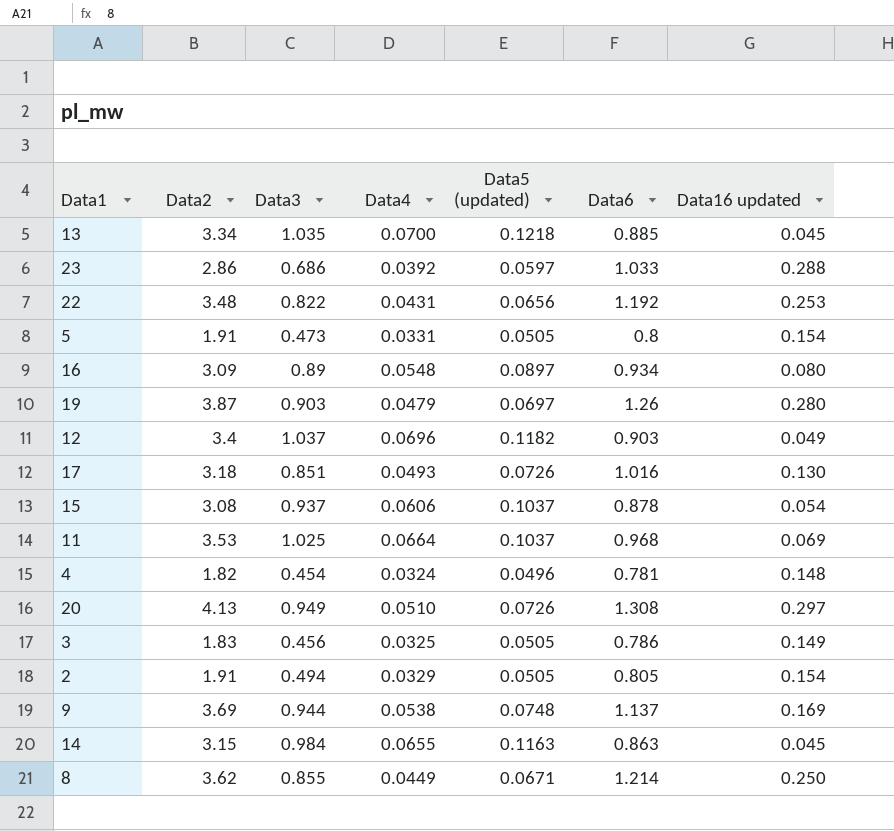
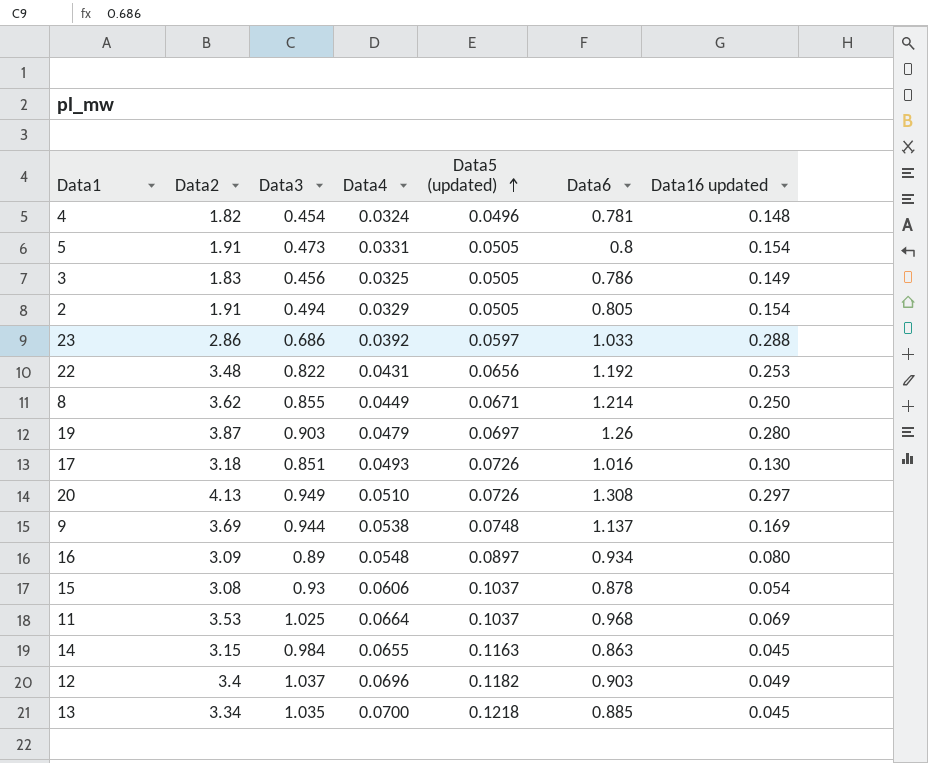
row order: none -> Data5 (updated) ascending
15 | Data3: 0.937 -> 0.93

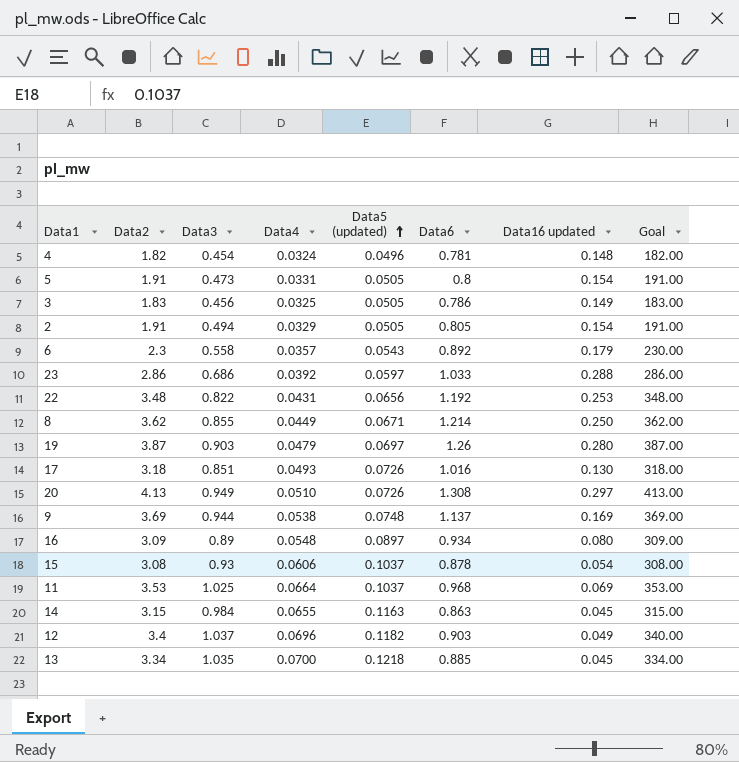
column Goal | formula: none -> [Data2] * 100
row 6: none -> 2.3 | 0.558 | 0.0357 | 0.0543 | 0.892 | 0.179 | 230.00

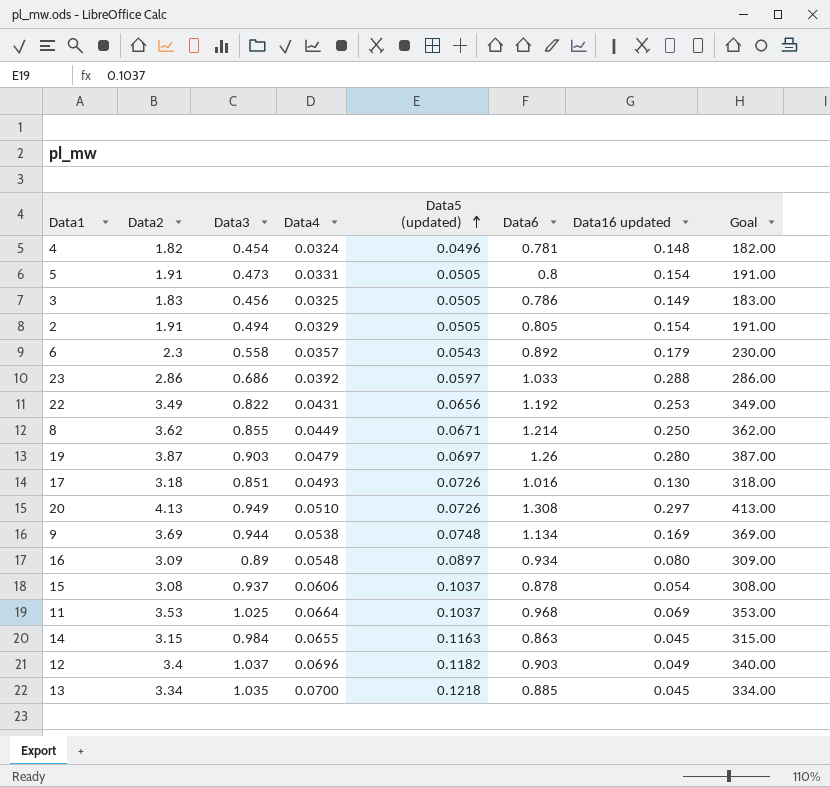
22 | Data2: 3.48 -> 3.49
22 | Goal: 348.00 -> 349.00
9 | Data6: 1.137 -> 1.134
15 | Data3: 0.93 -> 0.937

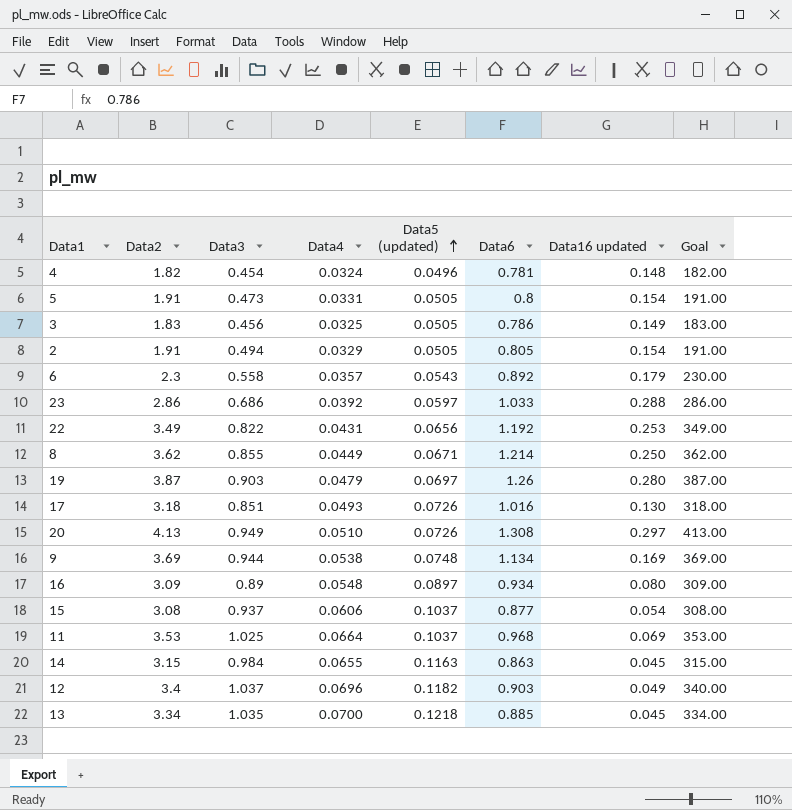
15 | Data6: 0.878 -> 0.877

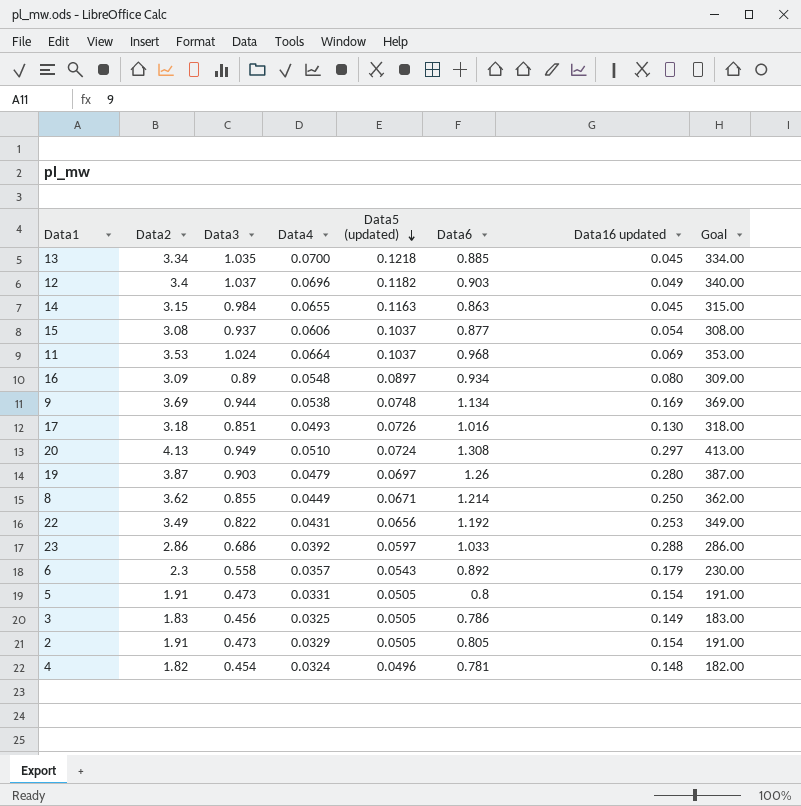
row order: Data5 (updated) ascending -> Data5 (updated) descending
11 | Data3: 1.025 -> 1.024
20 | Data5 (updated): 0.0726 -> 0.0724
2 | Data3: 0.494 -> 0.473

